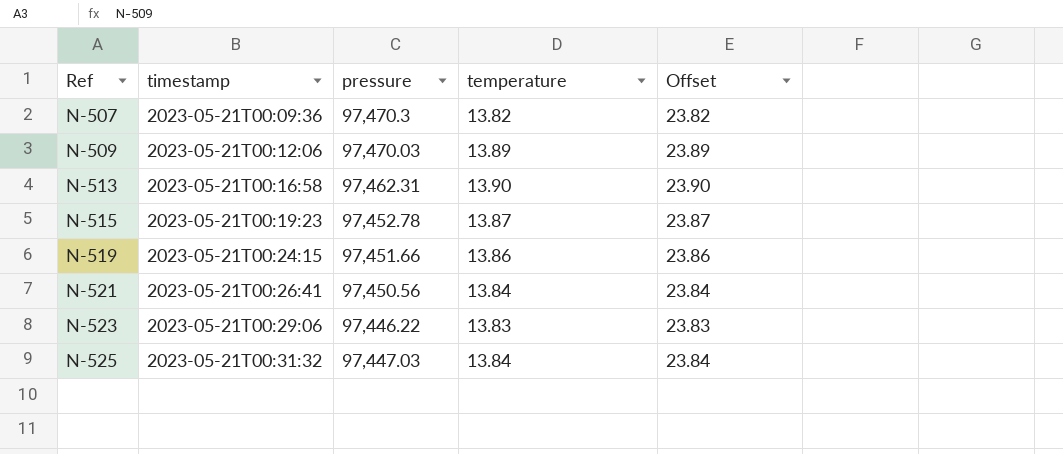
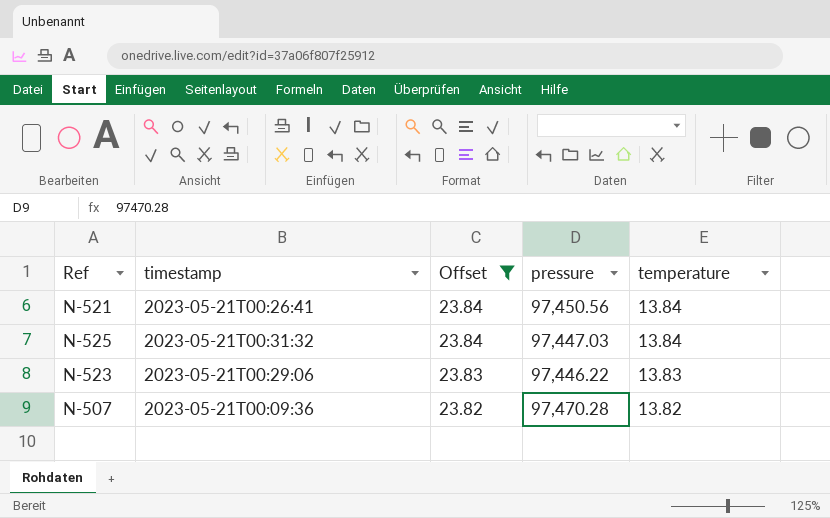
filter: none -> Offset <= 23.84
row order: Ref ascending -> Offset descending
column Offset | position: 5 -> 3
N-507 | pressure: 97,470.3 -> 97,470.28

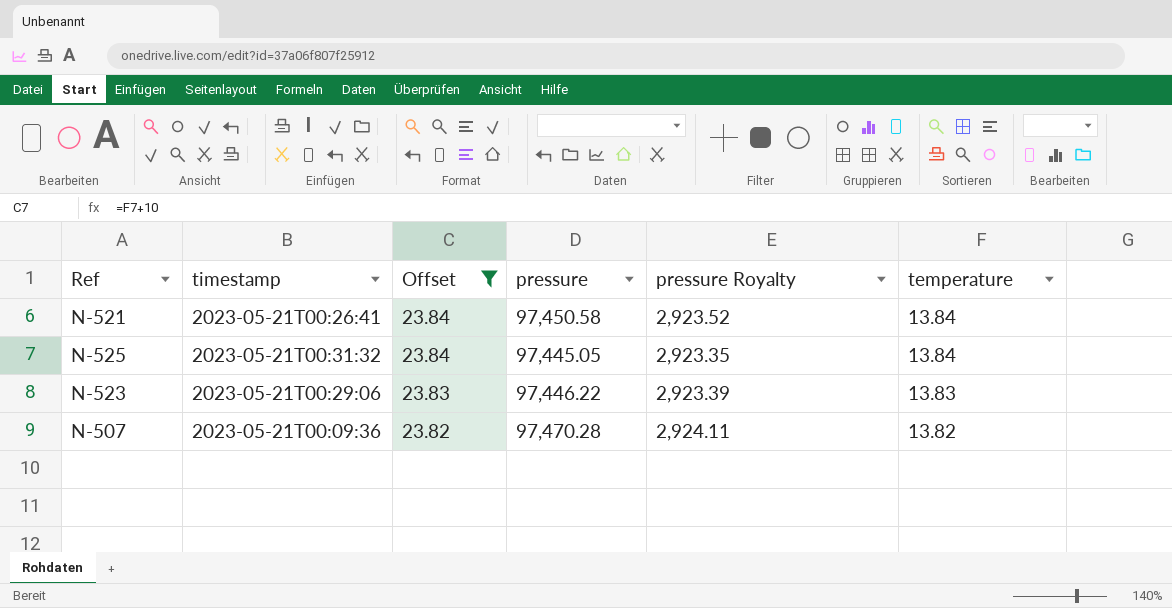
column pressure Royalty | formula: none -> [pressure] * 0.03
N-521 | pressure: 97,450.56 -> 97,450.58
N-525 | pressure: 97,447.03 -> 97,445.05

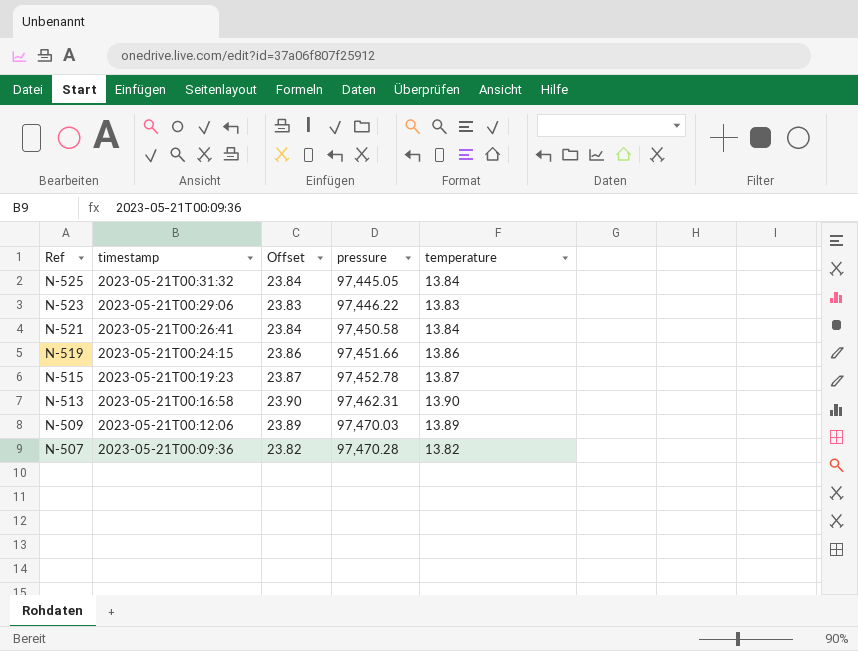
filter: Offset <= 23.84 -> none
row order: Offset descending -> Ref descending
column pressure Royalty | formula: [pressure] * 0.03 -> none

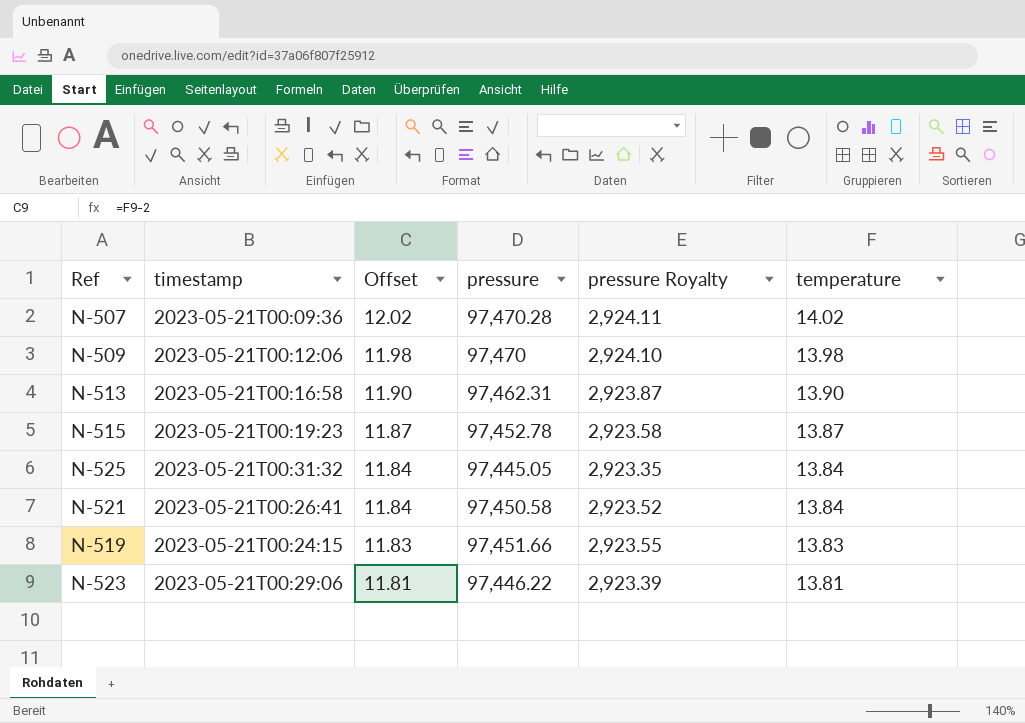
row order: Ref descending -> Offset descending
column Offset | formula: [temperature] + 10 -> [temperature] - 2
column pressure Royalty | formula: none -> [pressure] * 0.03
N-507 | temperature: 13.82 -> 14.02
N-509 | pressure: 97,470.03 -> 97,470
N-509 | temperature: 13.89 -> 13.98
N-519 | temperature: 13.86 -> 13.83
N-523 | temperature: 13.83 -> 13.81

